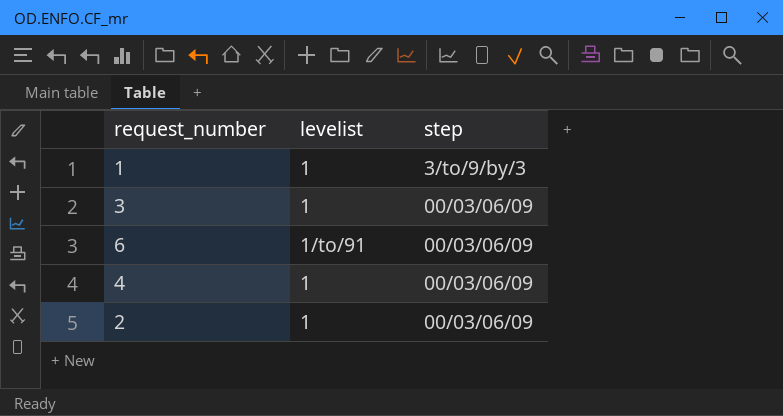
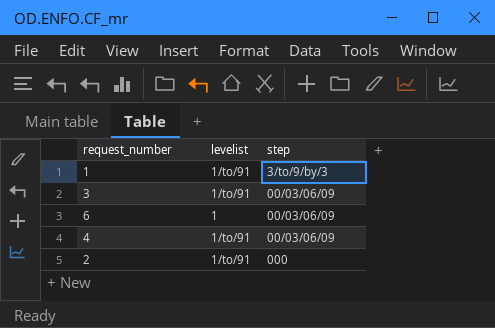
1 | levelist: 1 -> 1/to/91
3 | levelist: 1 -> 1/to/91
6 | levelist: 1/to/91 -> 1
4 | levelist: 1 -> 1/to/91
2 | levelist: 1 -> 1/to/91
2 | step: 00/03/06/09 -> 000

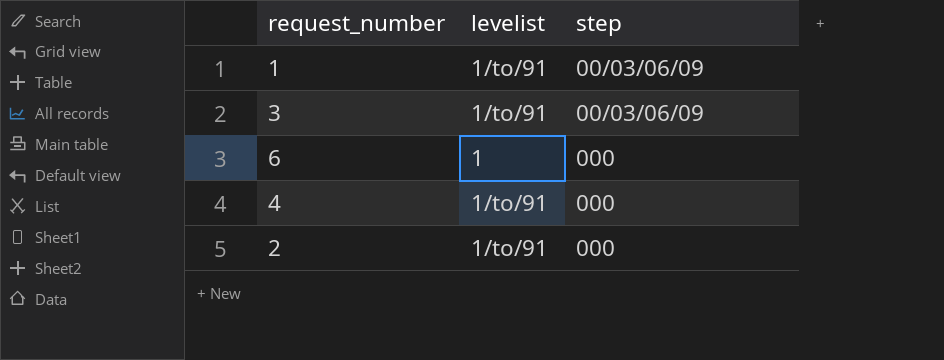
1 | step: 3/to/9/by/3 -> 00/03/06/09
6 | step: 00/03/06/09 -> 000
4 | step: 00/03/06/09 -> 000

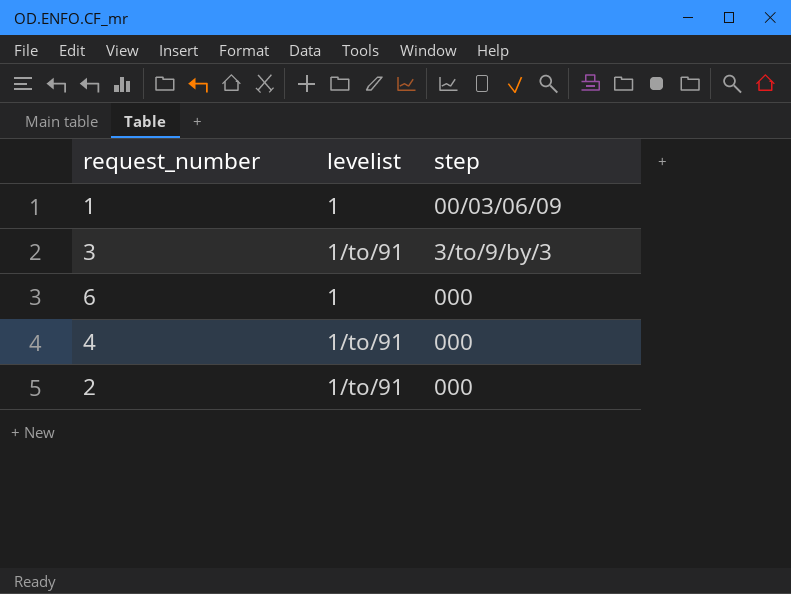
1 | levelist: 1/to/91 -> 1
3 | step: 00/03/06/09 -> 3/to/9/by/3

